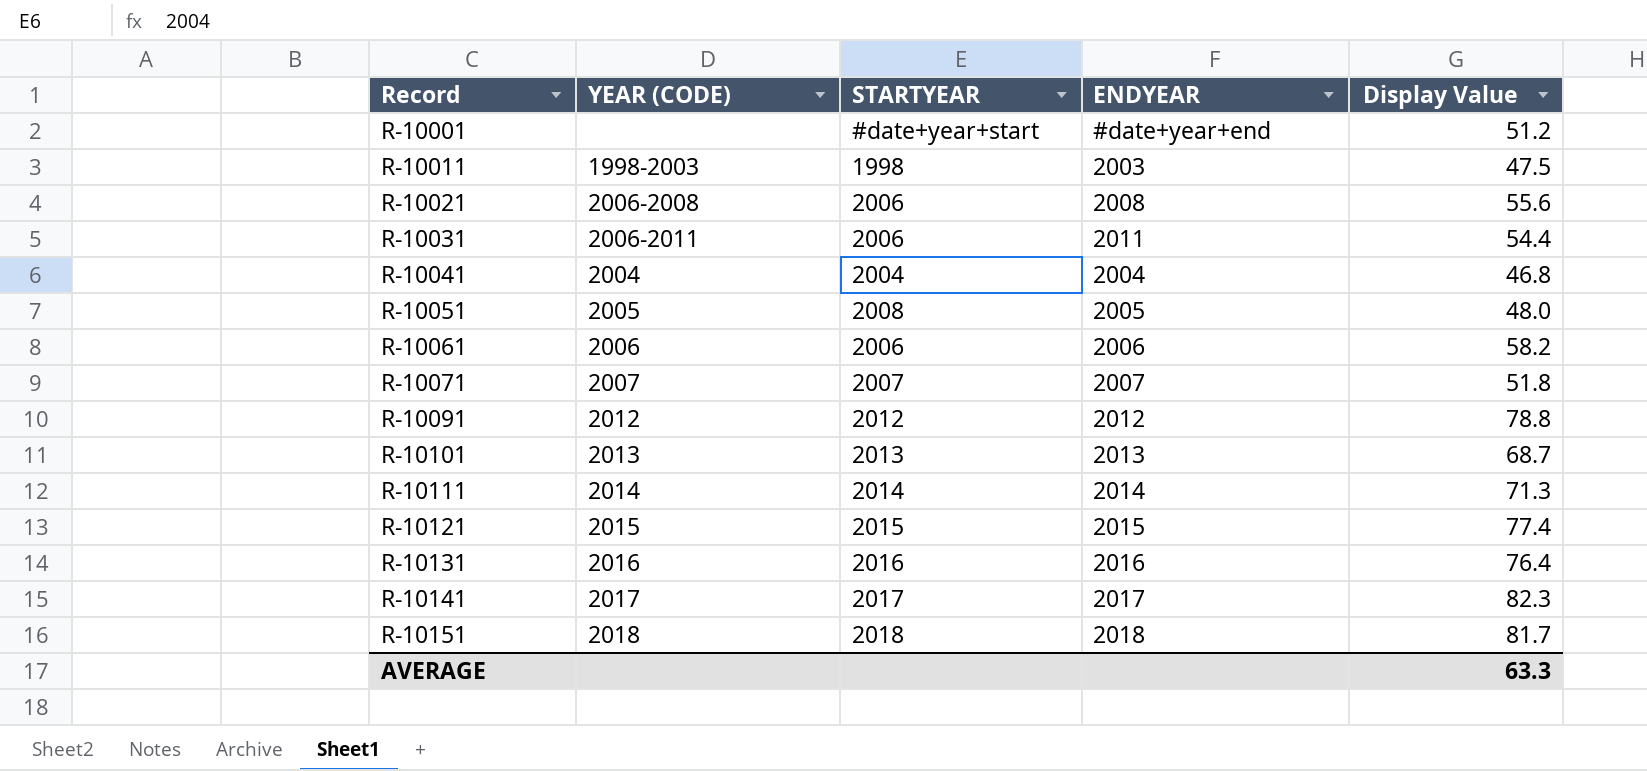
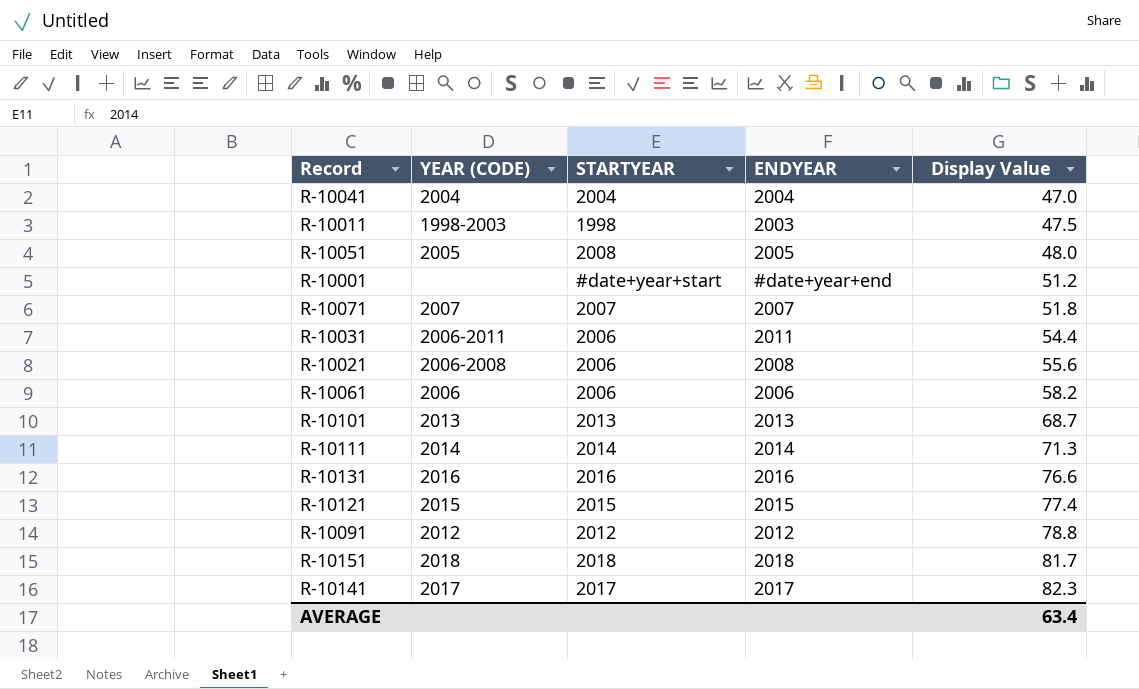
row order: Record ascending -> Display Value ascending
R-10041 | Display Value: 46.8 -> 47.0
R-10131 | Display Value: 76.4 -> 76.6
AVERAGE | Display Value: 63.3 -> 63.4

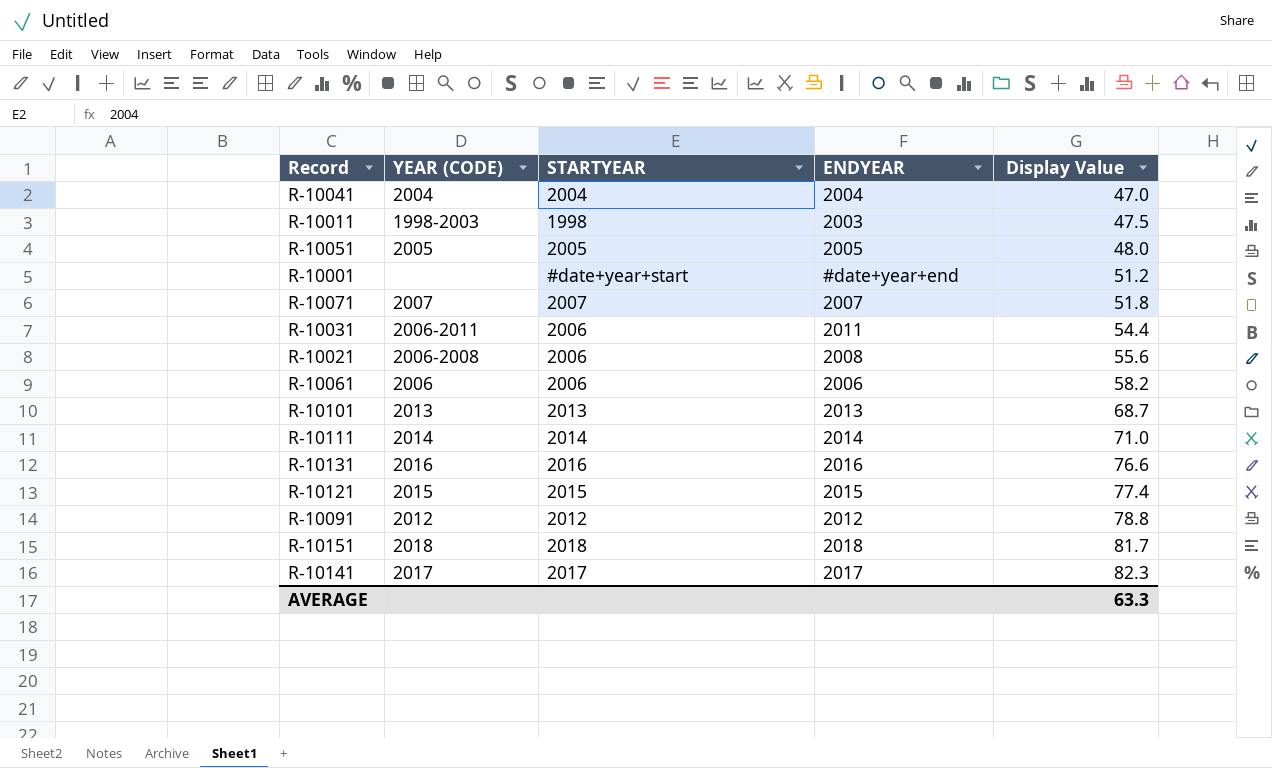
R-10051 | STARTYEAR: 2008 -> 2005
R-10111 | Display Value: 71.3 -> 71.0
AVERAGE | Display Value: 63.4 -> 63.3

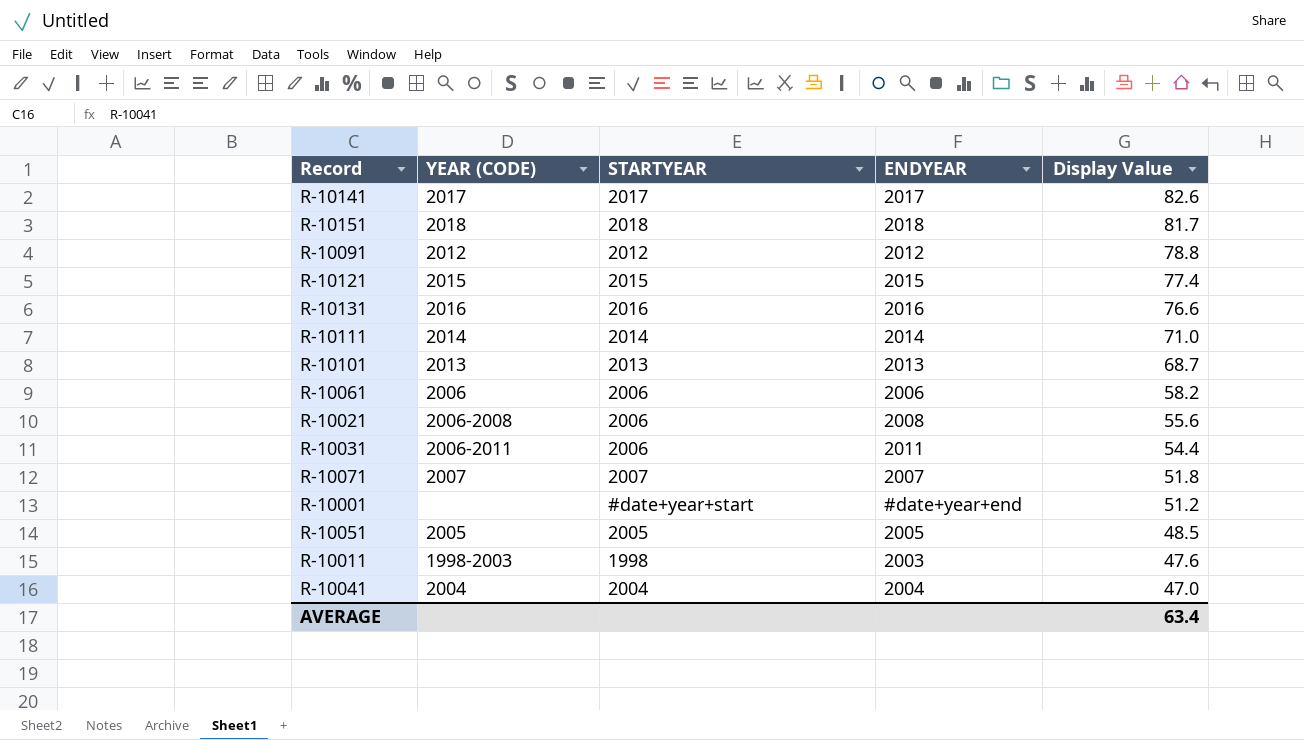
row order: Display Value ascending -> Display Value descending
R-10141 | Display Value: 82.3 -> 82.6
R-10051 | Display Value: 48.0 -> 48.5
R-10011 | Display Value: 47.5 -> 47.6
AVERAGE | Display Value: 63.3 -> 63.4

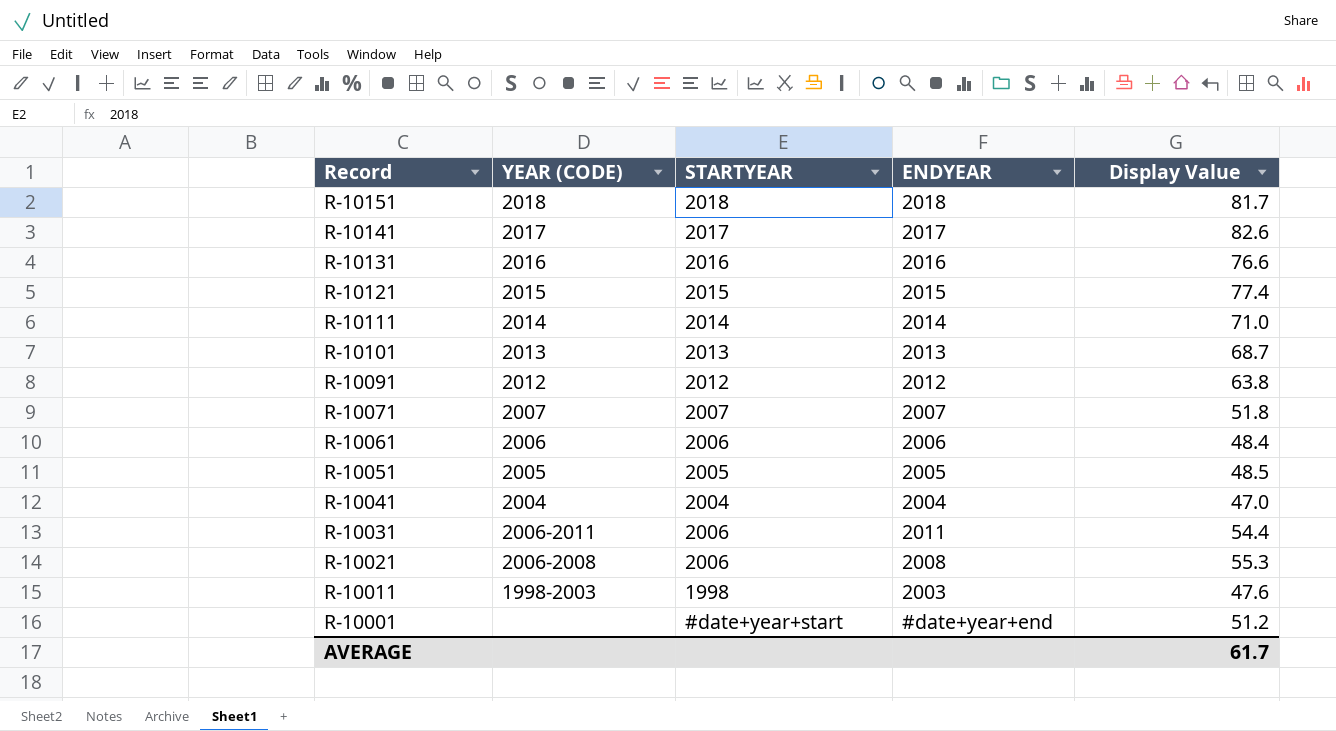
row order: Display Value descending -> Record descending
R-10091 | Display Value: 78.8 -> 63.8
R-10061 | Display Value: 58.2 -> 48.4
R-10021 | Display Value: 55.6 -> 55.3
AVERAGE | Display Value: 63.4 -> 61.7

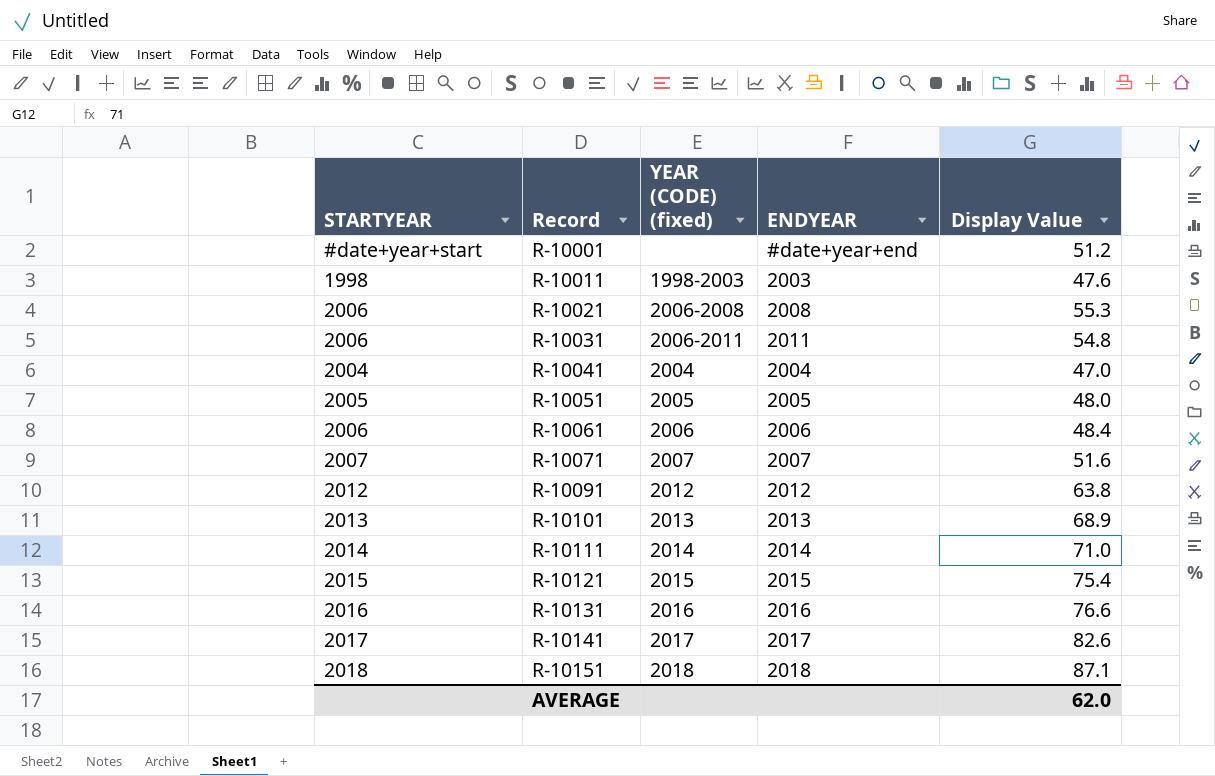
row order: Record descending -> Record ascending
column STARTYEAR | position: 3 -> 1
column name: YEAR (CODE) -> YEAR (CODE) (fixed)
R-10031 | Display Value: 54.4 -> 54.8
R-10051 | Display Value: 48.5 -> 48.0
R-10071 | Display Value: 51.8 -> 51.6
R-10101 | Display Value: 68.7 -> 68.9
R-10121 | Display Value: 77.4 -> 75.4
R-10151 | Display Value: 81.7 -> 87.1
AVERAGE | Display Value: 61.7 -> 62.0

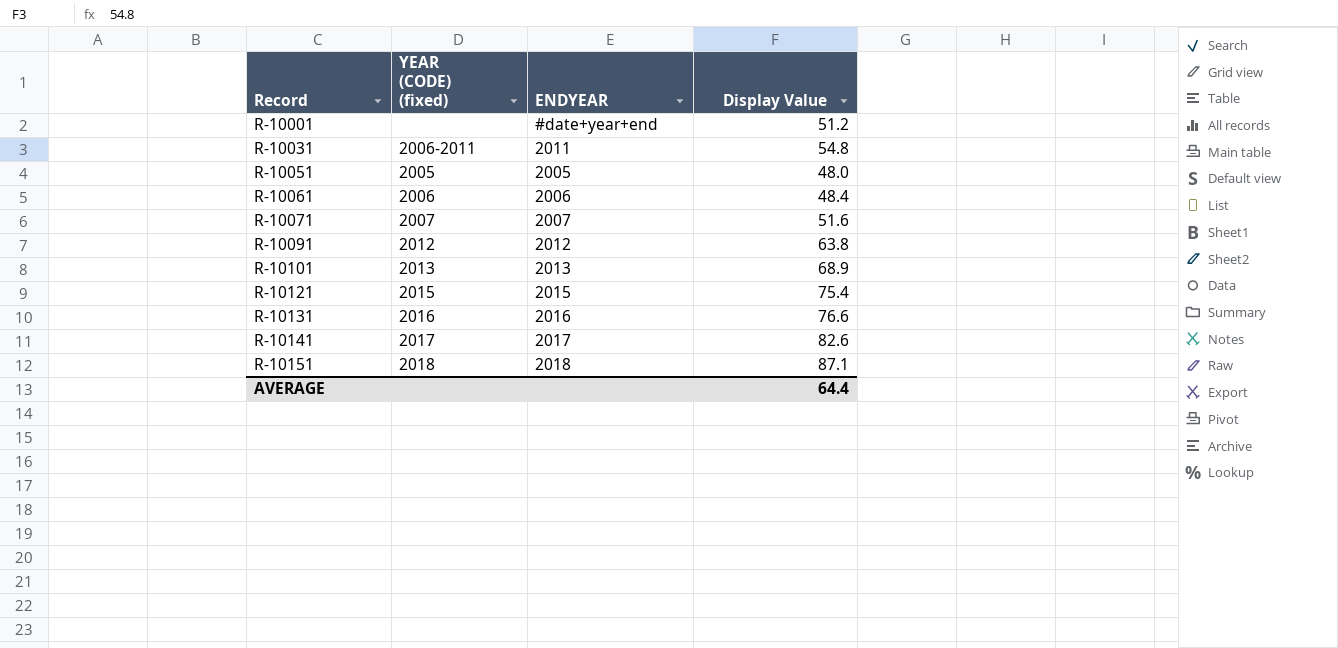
column STARTYEAR | position: 1 -> none
row R-10011: 1998 | 1998-2003 | 2003 | 47.6 -> none
row R-10021: 2006 | 2006-2008 | 2008 | 55.3 -> none
row R-10041: 2004 | 2004 | 2004 | 47.0 -> none
row R-10111: 2014 | 2014 | 2014 | 71.0 -> none
AVERAGE | Display Value: 62.0 -> 64.4

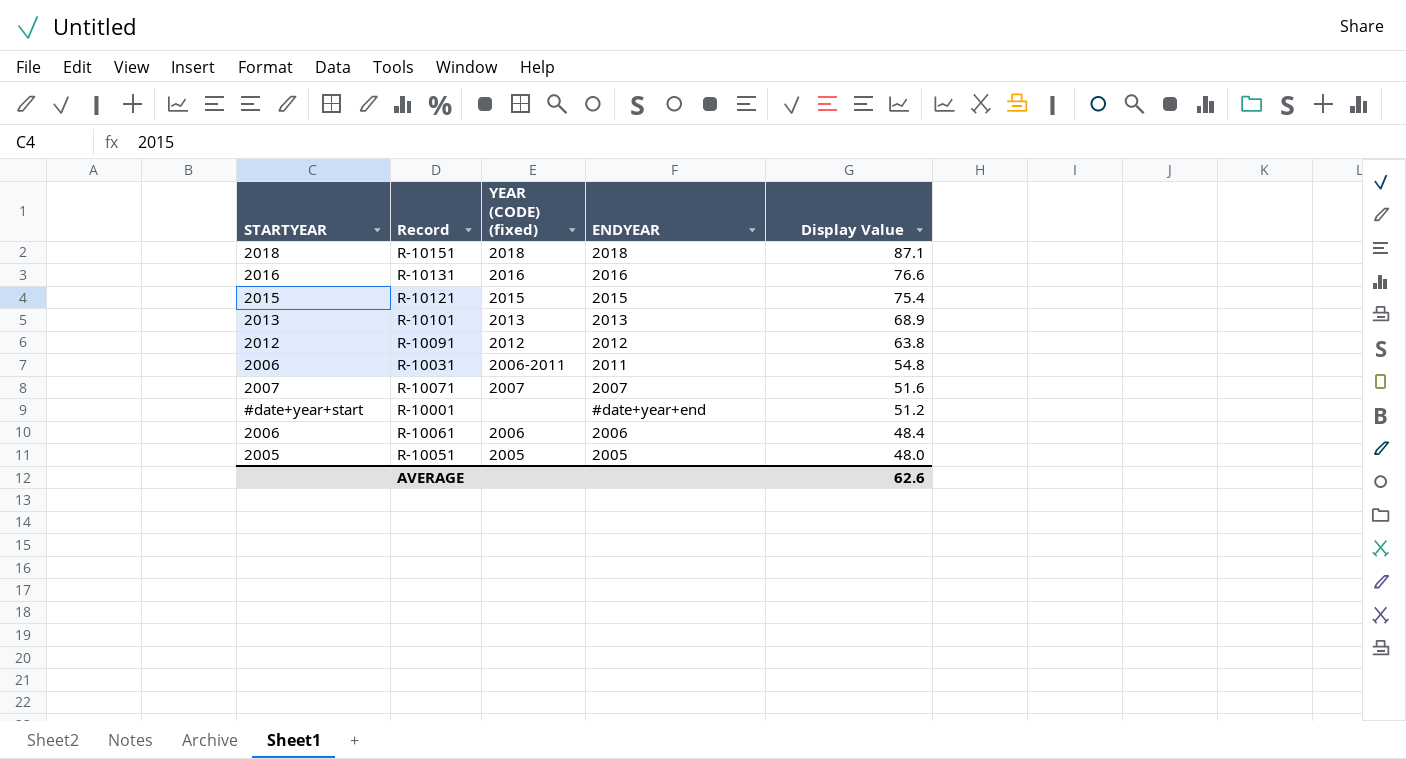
row order: Record ascending -> Display Value descending
column STARTYEAR | position: none -> 1
row R-10141: 2017 | 2017 | 82.6 -> none
AVERAGE | Display Value: 64.4 -> 62.6

